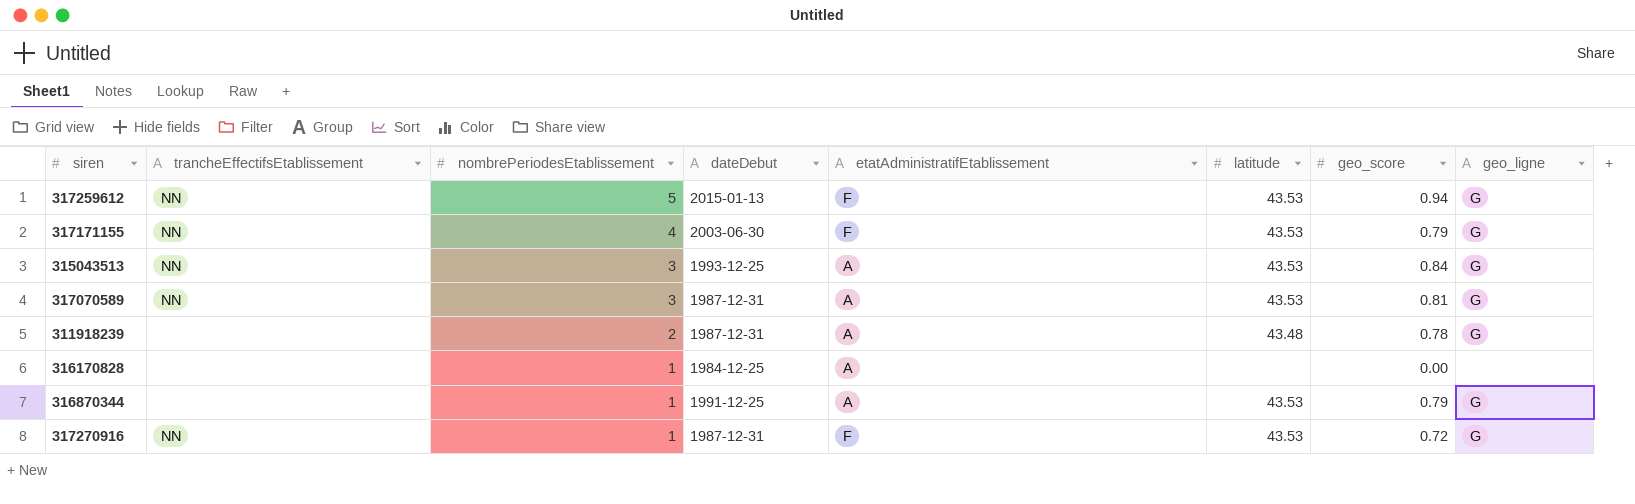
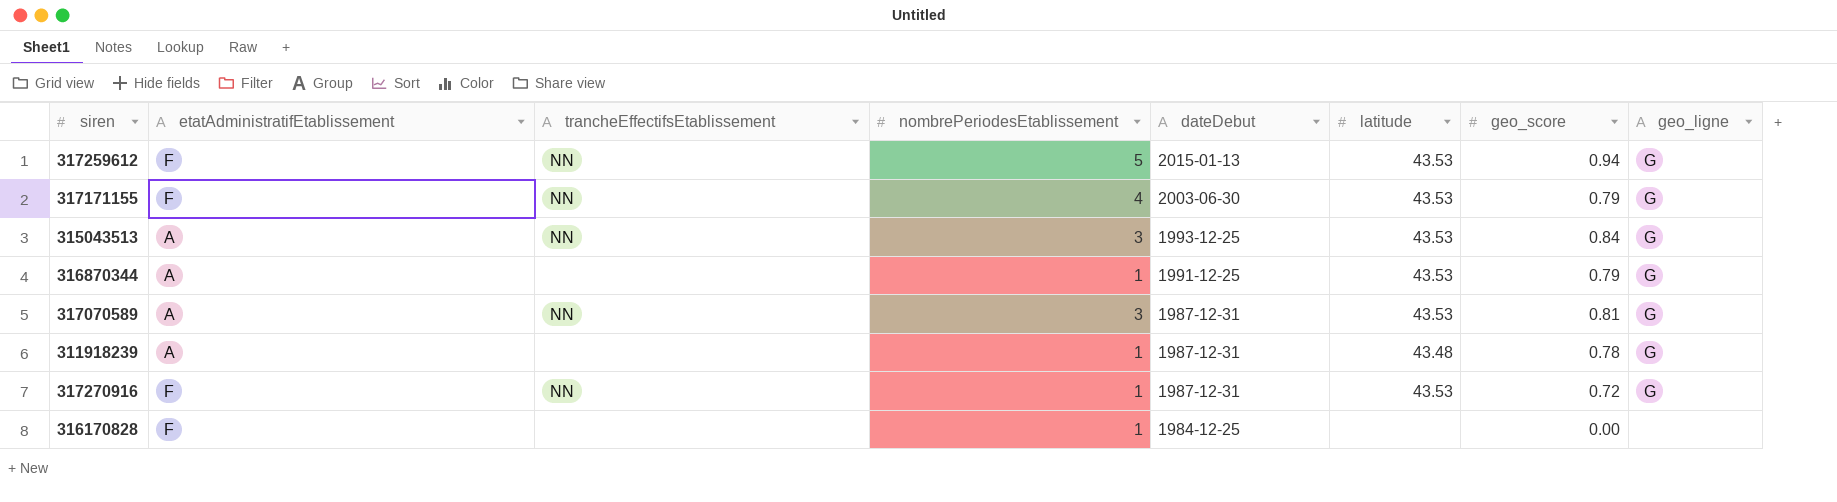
row order: nombrePeriodesEtablissement descending -> dateDebut descending
column etatAdministratifEtablissement | position: 5 -> 2
311918239 | nombrePeriodesEtablissement: 2 -> 1
316170828 | etatAdministratifEtablissement: A -> F

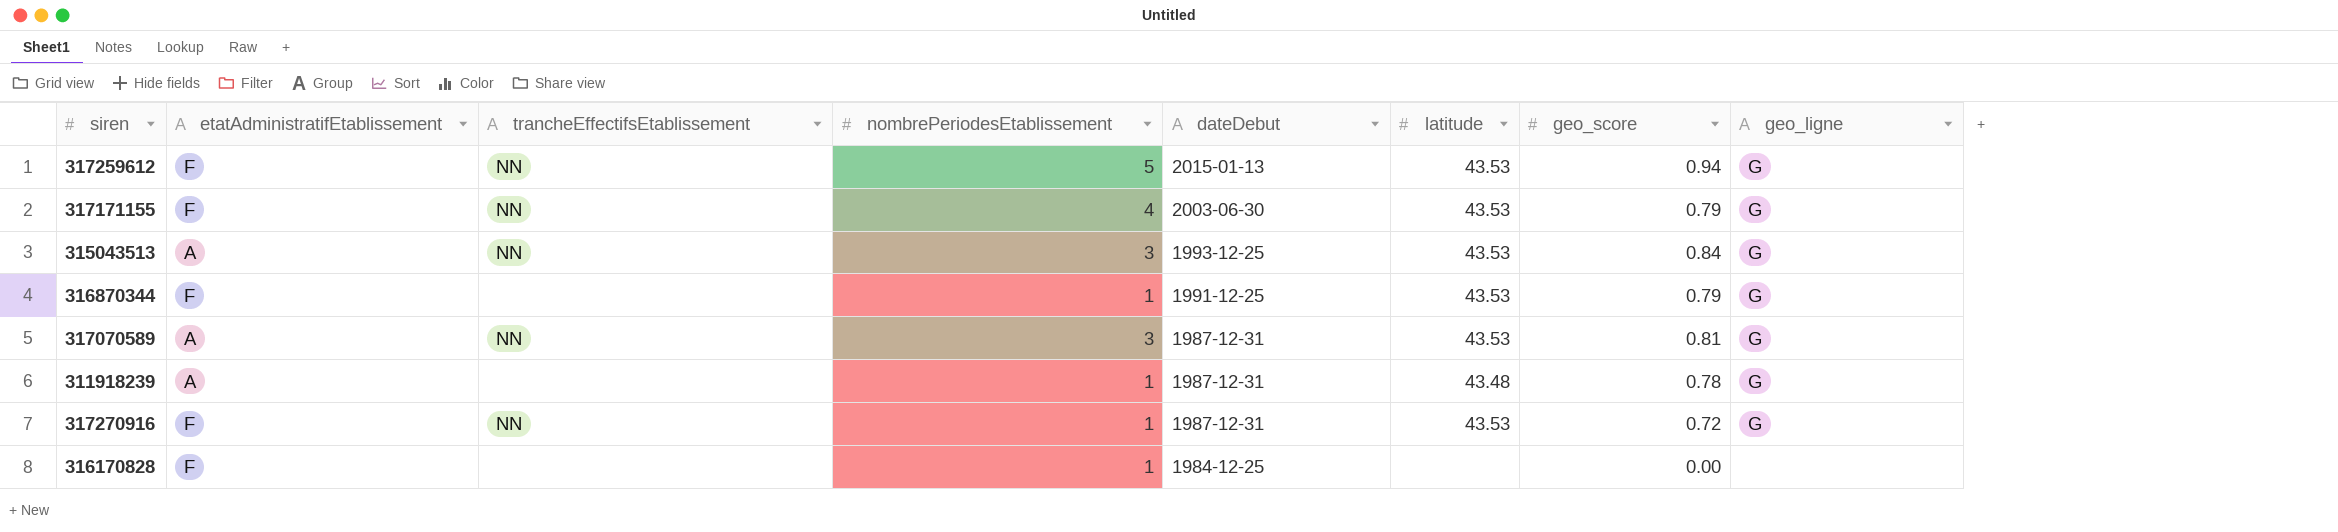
316870344 | etatAdministratifEtablissement: A -> F

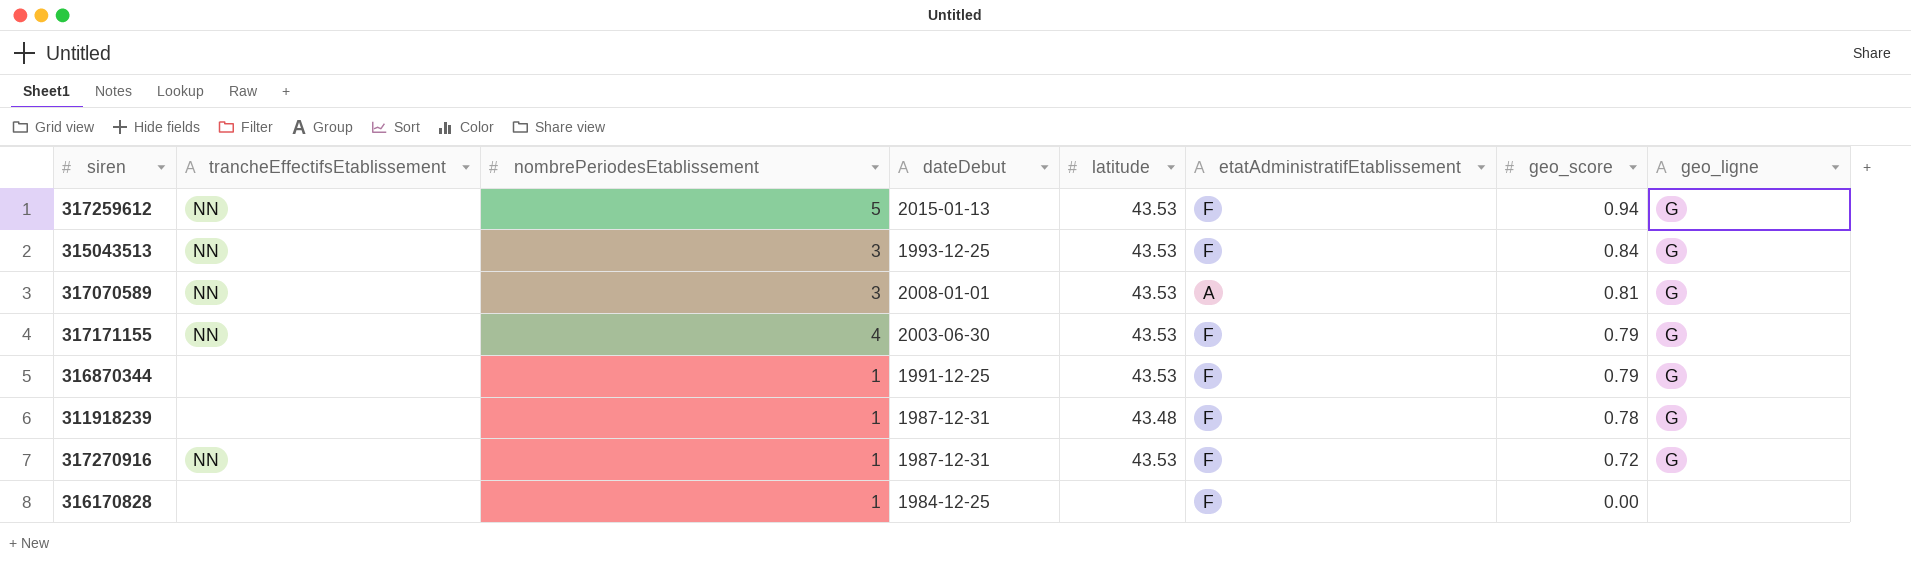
row order: dateDebut descending -> geo_score descending
column etatAdministratifEtablissement | position: 2 -> 6
315043513 | etatAdministratifEtablissement: A -> F
317070589 | dateDebut: 1987-12-31 -> 2008-01-01
311918239 | etatAdministratifEtablissement: A -> F

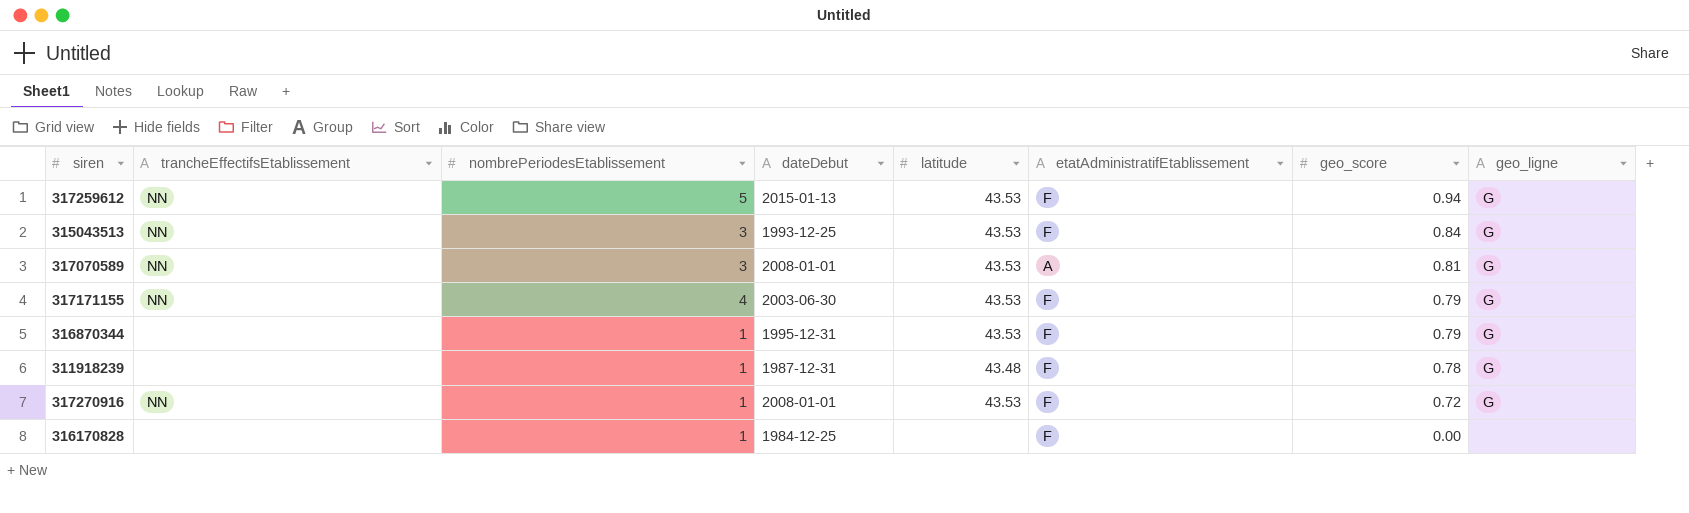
316870344 | dateDebut: 1991-12-25 -> 1995-12-31
317270916 | dateDebut: 1987-12-31 -> 2008-01-01

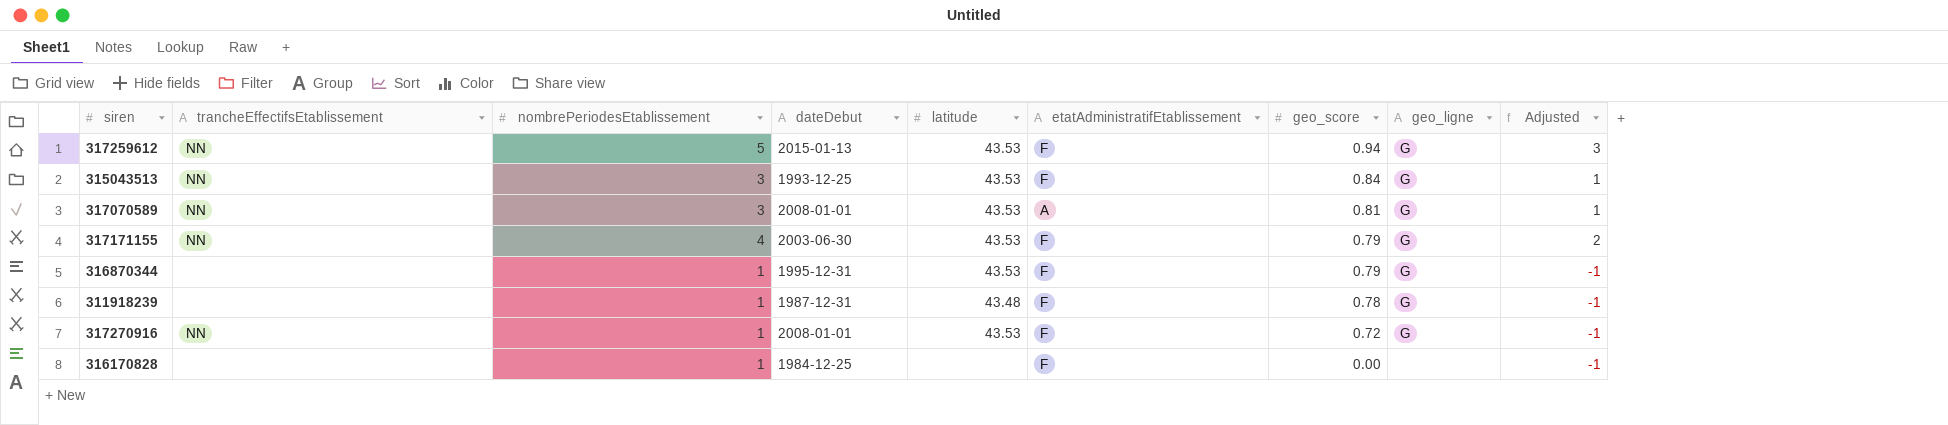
column Adjusted | formula: none -> [nombrePeriodesEtablissement] - 2

